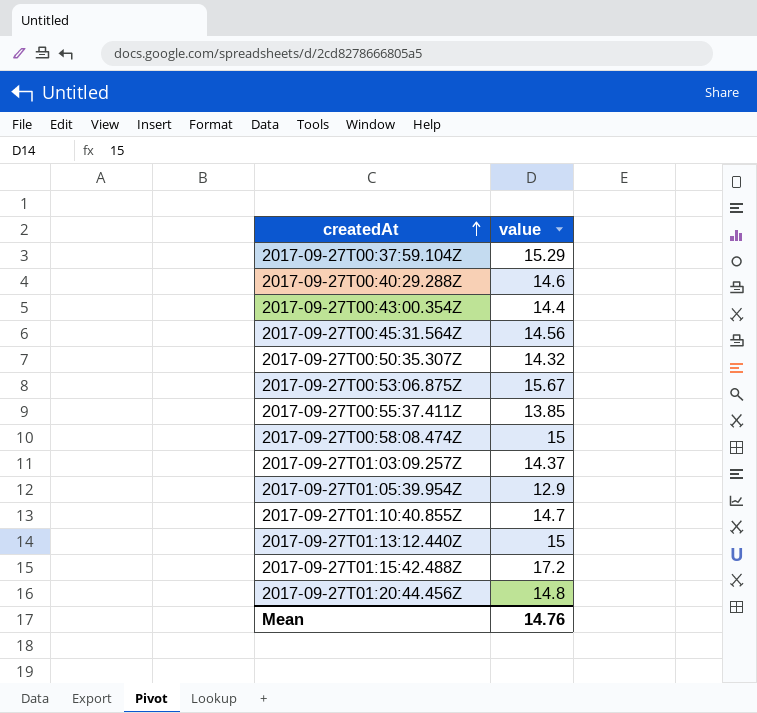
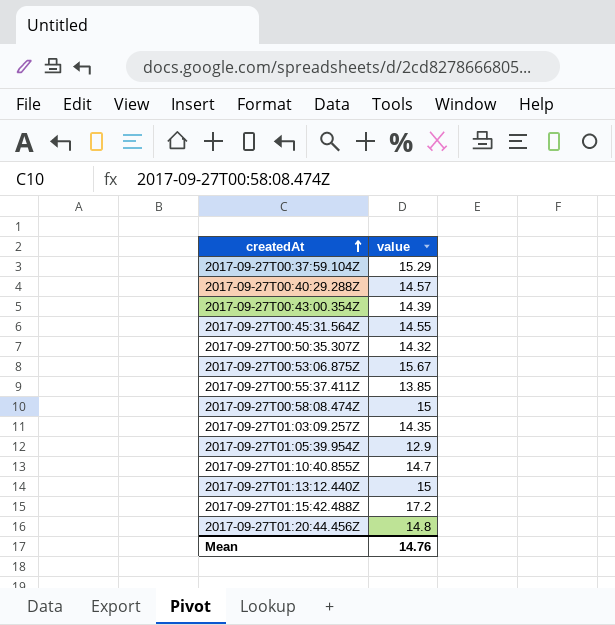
2017-09-27T00:40:29.288Z | value: 14.6 -> 14.57
2017-09-27T00:43:00.354Z | value: 14.4 -> 14.39
2017-09-27T00:45:31.564Z | value: 14.56 -> 14.55
2017-09-27T01:03:09.257Z | value: 14.37 -> 14.35

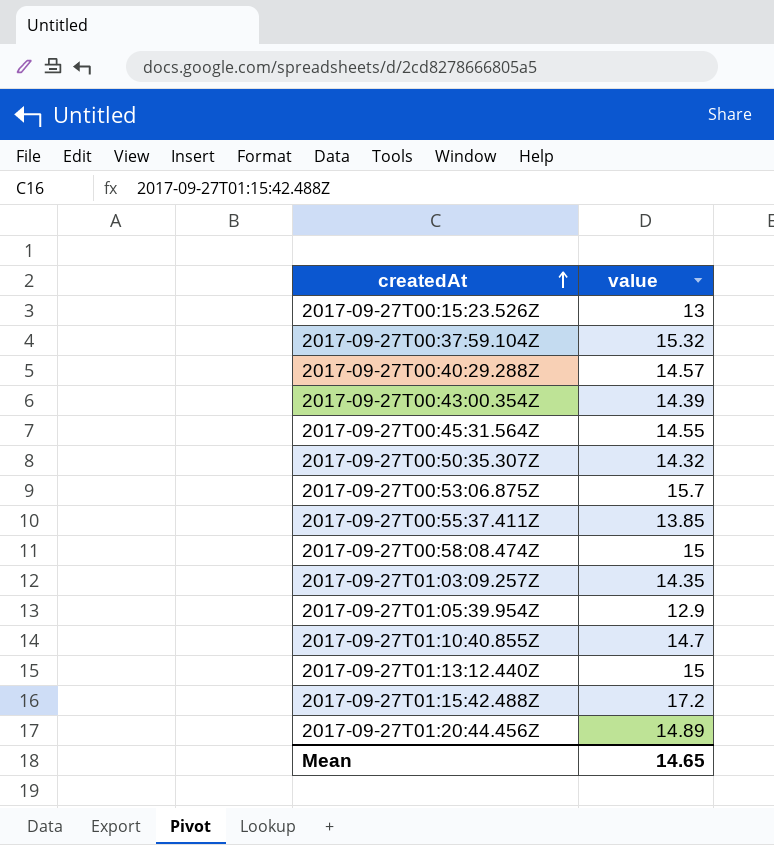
row 2017-09-27T00:15:23.526Z: none -> 13
2017-09-27T00:37:59.104Z | value: 15.29 -> 15.32
2017-09-27T00:53:06.875Z | value: 15.67 -> 15.7
2017-09-27T01:20:44.456Z | value: 14.8 -> 14.89
Mean | value: 14.76 -> 14.65

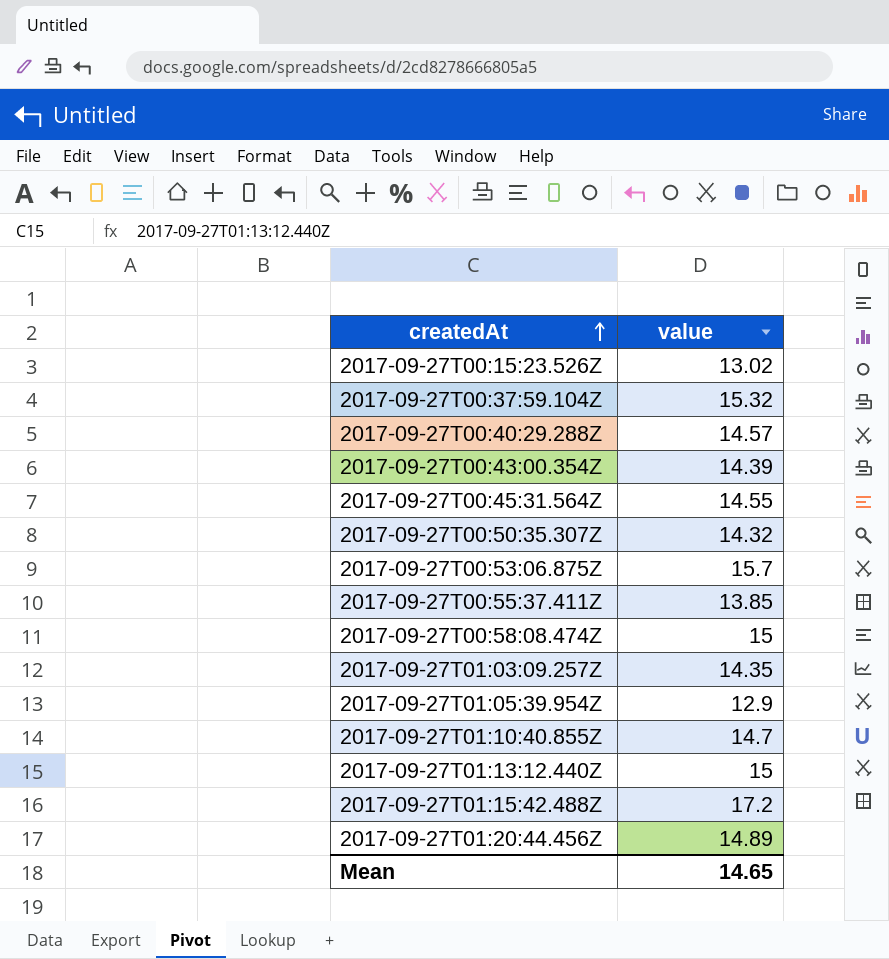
2017-09-27T00:15:23.526Z | value: 13 -> 13.02

